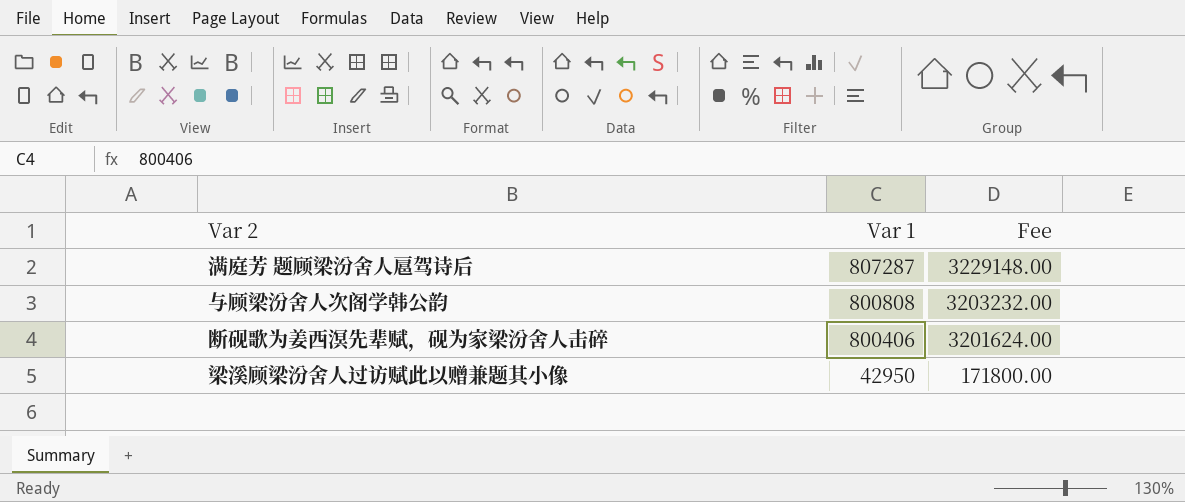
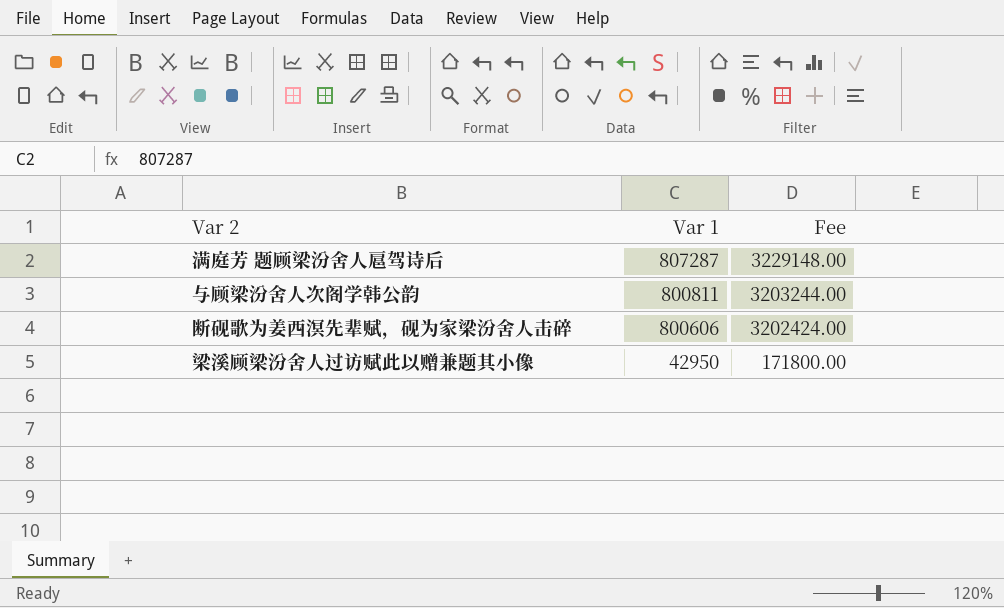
与顾梁汾舍人次阁学韩公韵 | Var 1: 800808 -> 800811
与顾梁汾舍人次阁学韩公韵 | Fee: 3203232.00 -> 3203244.00
断砚歌为姜西溟先辈赋，砚为家梁汾舍人击碎 | Var 1: 800406 -> 800606
断砚歌为姜西溟先辈赋，砚为家梁汾舍人击碎 | Fee: 3201624.00 -> 3202424.00

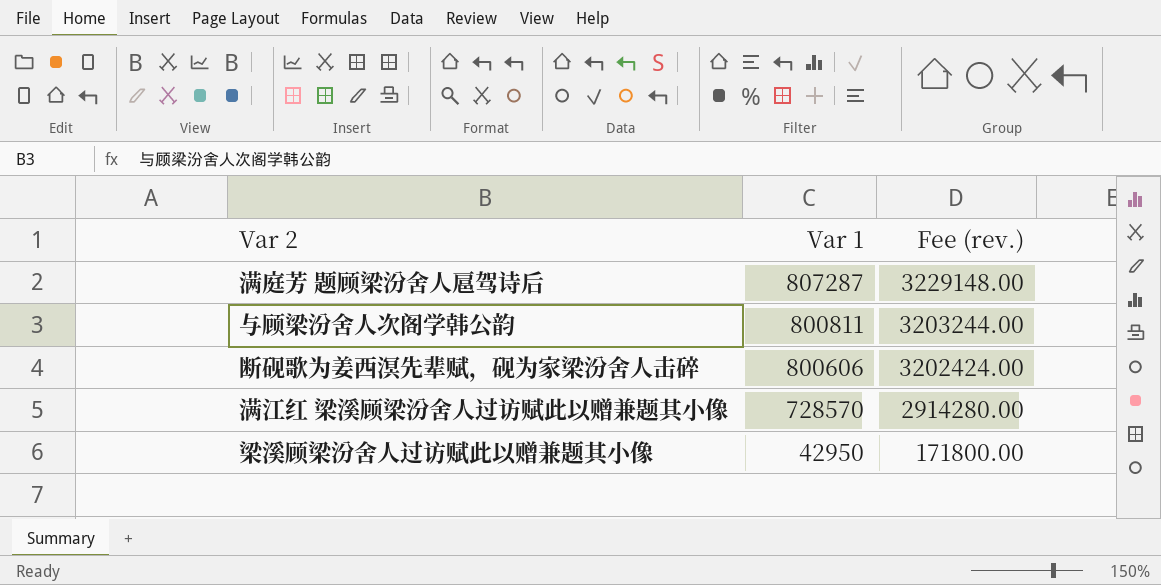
column name: Fee -> Fee (rev.)
row 满江红 梁溪顾梁汾舍人过访赋此以赠兼题其小像: none -> 728570 | 2914280.00

